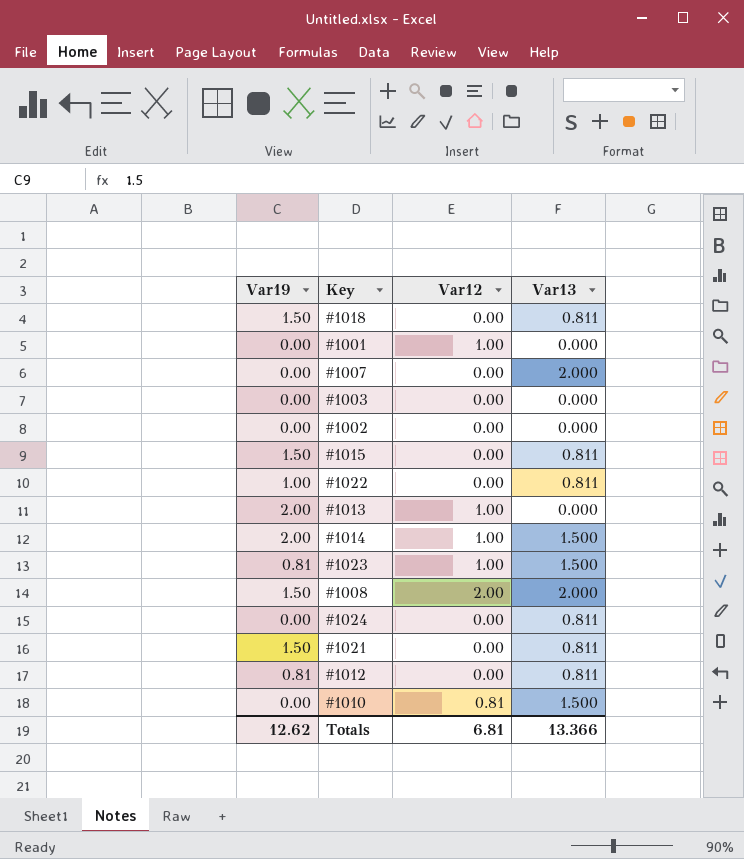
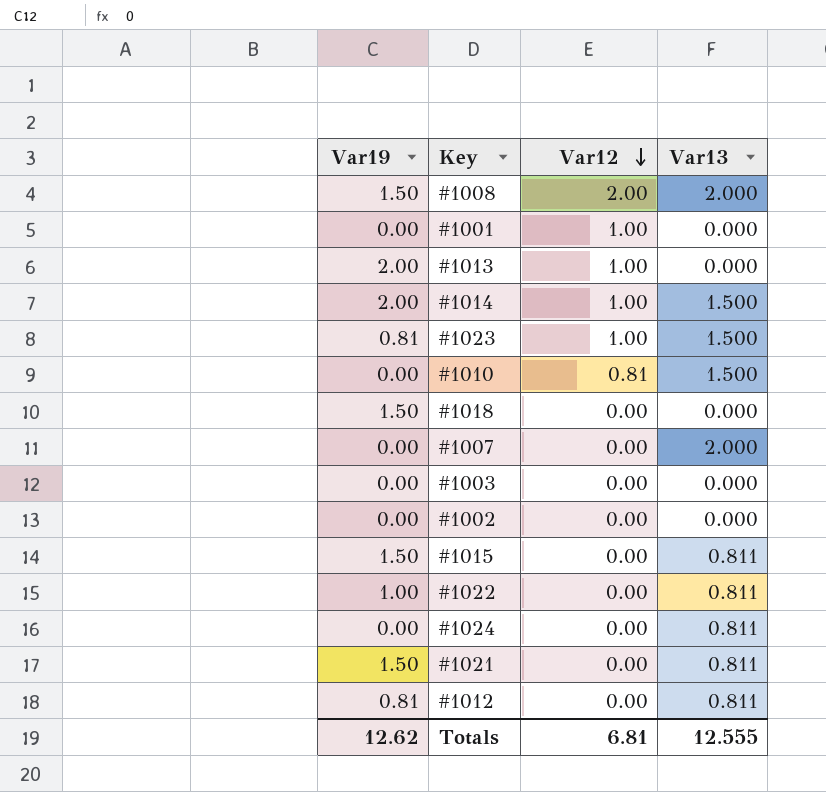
row order: none -> Var12 descending
#1018 | Var13: 0.811 -> 0.000
Totals | Var13: 13.366 -> 12.555

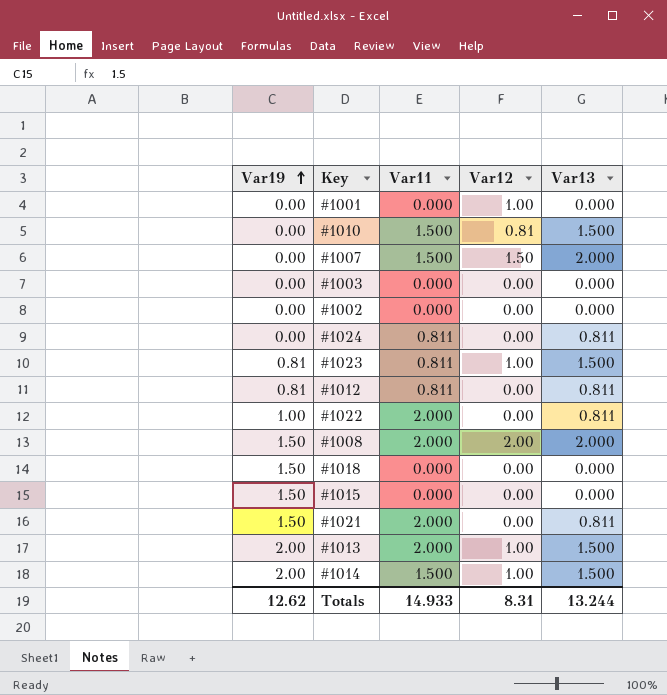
row order: Var12 descending -> Var19 ascending
column Var11 | position: none -> 3
#1007 | Var12: 0.00 -> 1.50
#1015 | Var13: 0.811 -> 0.000
#1013 | Var13: 0.000 -> 1.500
Totals | Var12: 6.81 -> 8.31
Totals | Var13: 12.555 -> 13.244

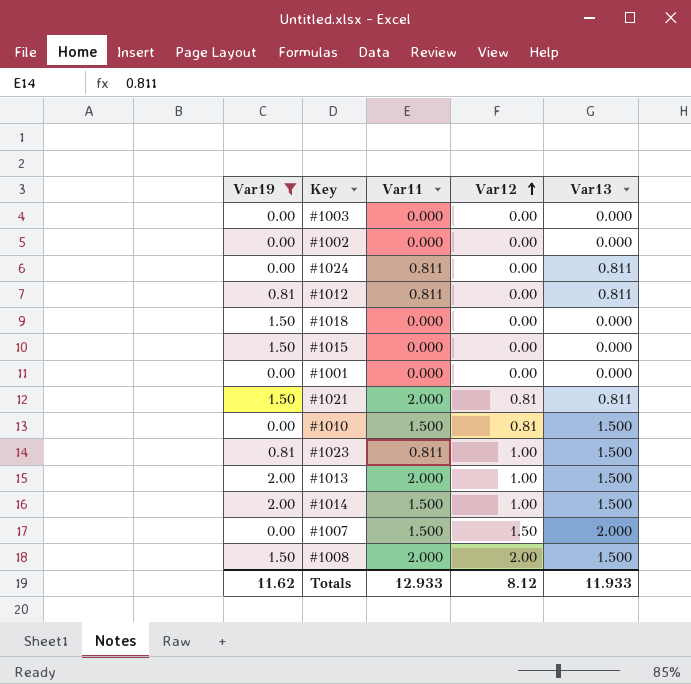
filter: none -> Var19 != 1.00
row order: Var19 ascending -> Var12 ascending
#1001 | Var12: 1.00 -> 0.00
#1021 | Var12: 0.00 -> 0.81
#1008 | Var13: 2.000 -> 1.500
Totals | Var19: 12.62 -> 11.62
Totals | Var11: 14.933 -> 12.933
Totals | Var12: 8.31 -> 8.12
Totals | Var13: 13.244 -> 11.933

